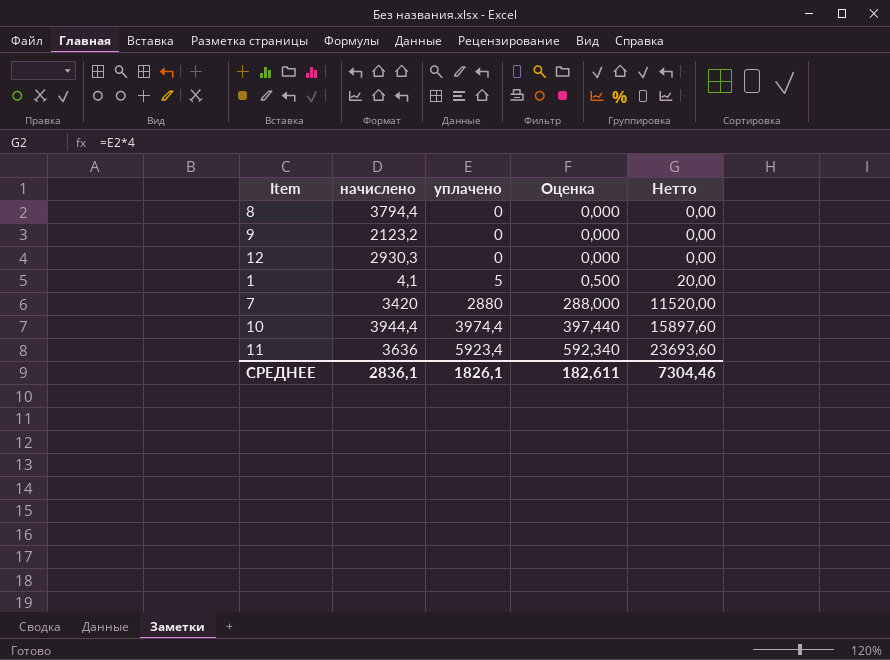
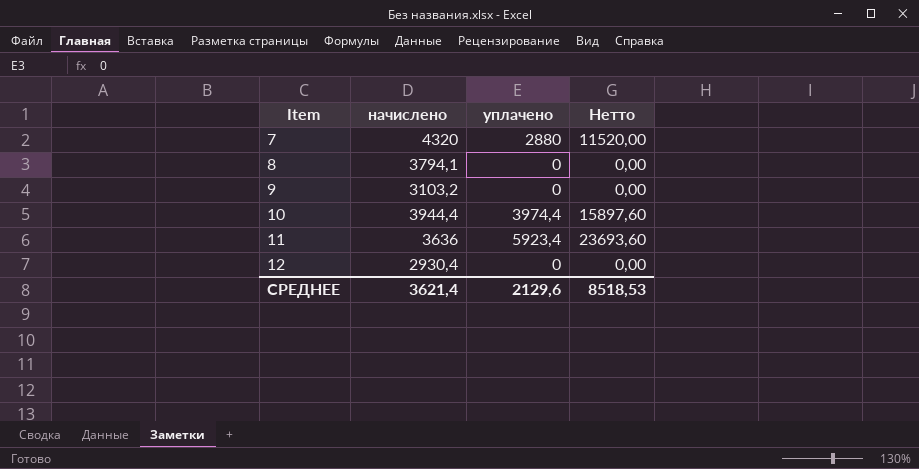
row order: уплачено ascending -> Item ascending
column Оценка | formula: [уплачено] * 0,1 -> none
row 1: 4,1 | 5 | 0,500 | 20,00 -> none
7 | начислено: 3420 -> 4320
8 | начислено: 3794,4 -> 3794,1
9 | начислено: 2123,2 -> 3103,2
12 | начислено: 2930,3 -> 2930,4
СРЕДНЕЕ | начислено: 2836,1 -> 3621,4
СРЕДНЕЕ | уплачено: 1826,1 -> 2129,6
СРЕДНЕЕ | Нетто: 7304,46 -> 8518,53

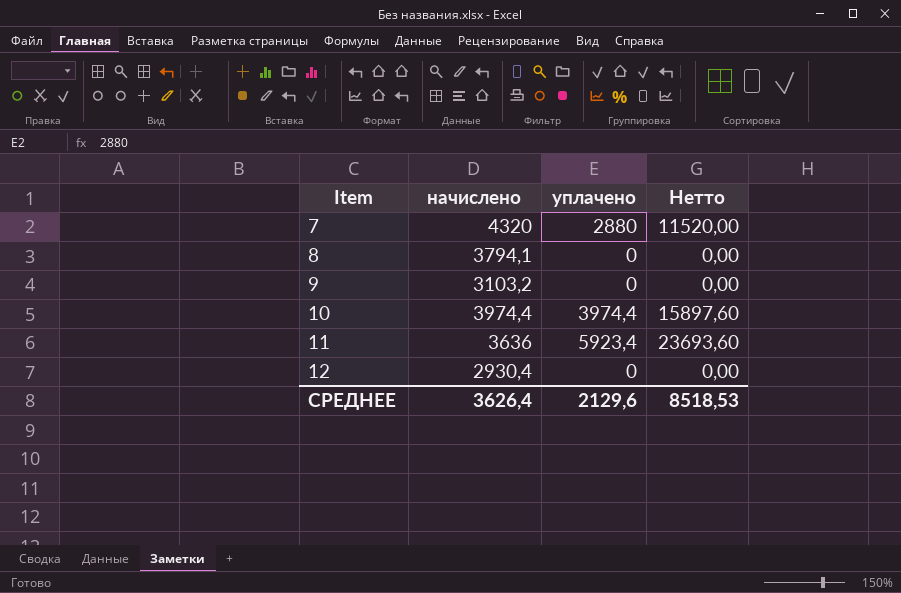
10 | начислено: 3944,4 -> 3974,4
СРЕДНЕЕ | начислено: 3621,4 -> 3626,4

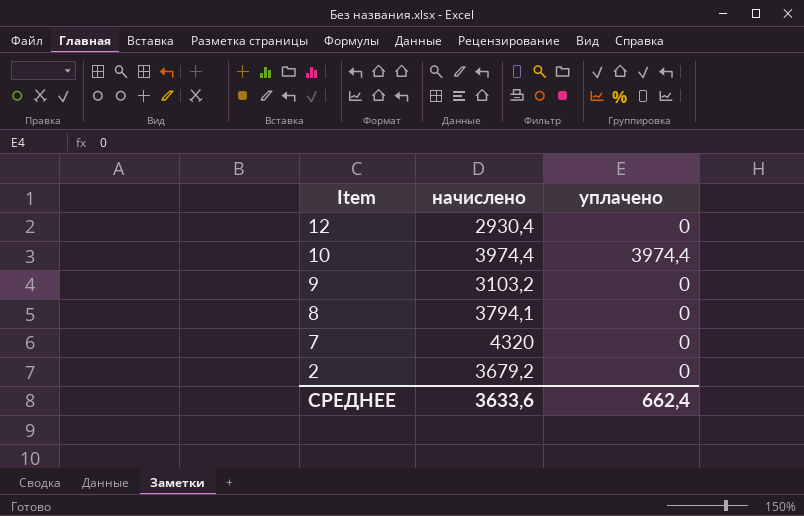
row order: Item ascending -> Item descending
column Нетто | formula: [уплачено] * 4 -> none
row 11: 3636 | 5923,4 | 23693,60 -> none
7 | уплачено: 2880 -> 0
row 2: none -> 3679,2 | 0
СРЕДНЕЕ | начислено: 3626,4 -> 3633,6
СРЕДНЕЕ | уплачено: 2129,6 -> 662,4

